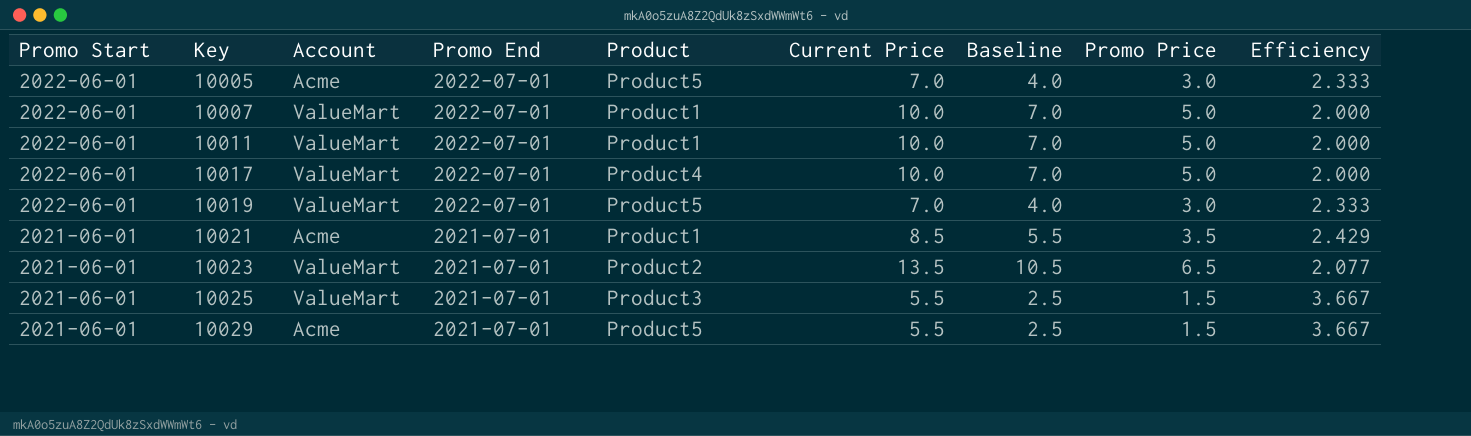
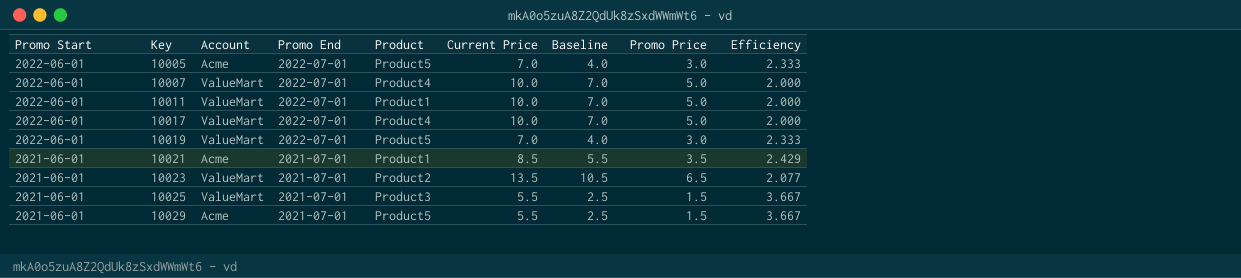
10007 | Product: Product1 -> Product4

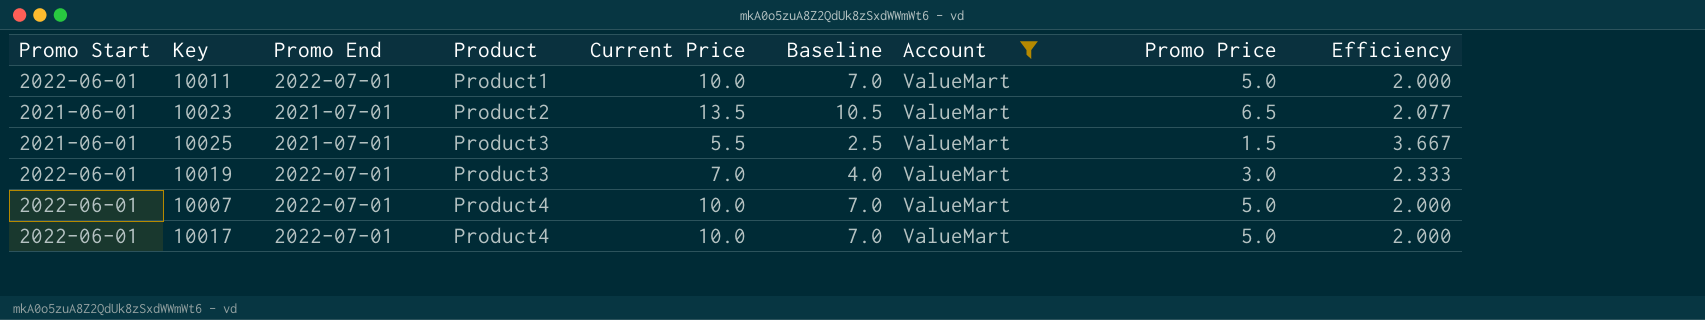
filter: none -> Account = ValueMart
row order: Promo Start descending -> Product ascending
column Account | position: 3 -> 7
10019 | Product: Product5 -> Product3

